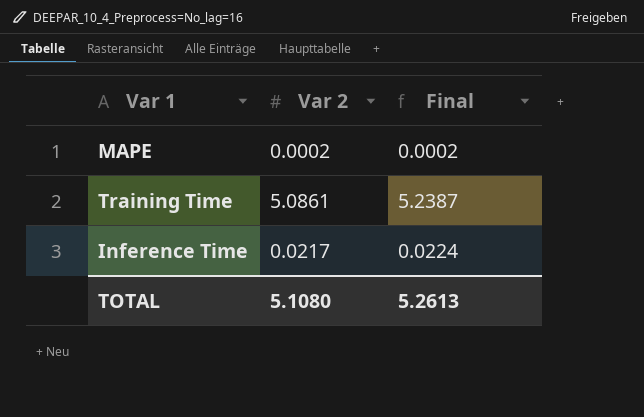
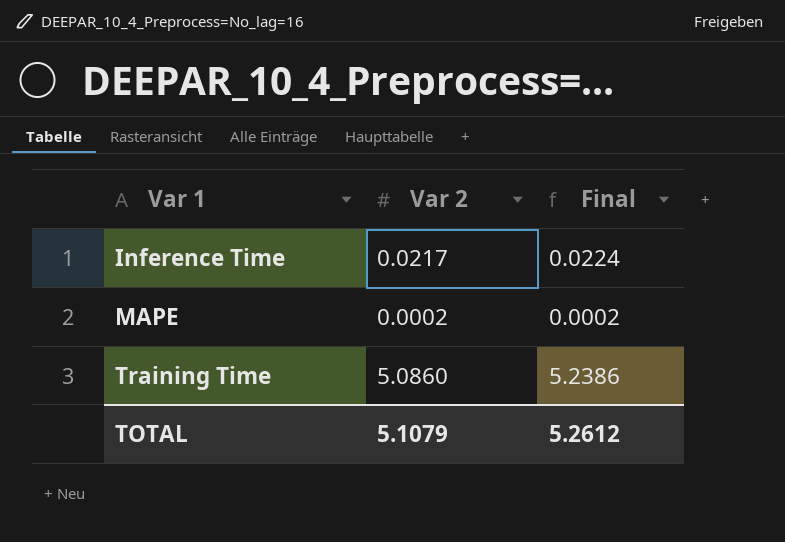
row order: none -> Var 1 ascending
Training Time | Var 2: 5.0861 -> 5.0860
Training Time | Final: 5.2387 -> 5.2386
TOTAL | Var 2: 5.1080 -> 5.1079
TOTAL | Final: 5.2613 -> 5.2612

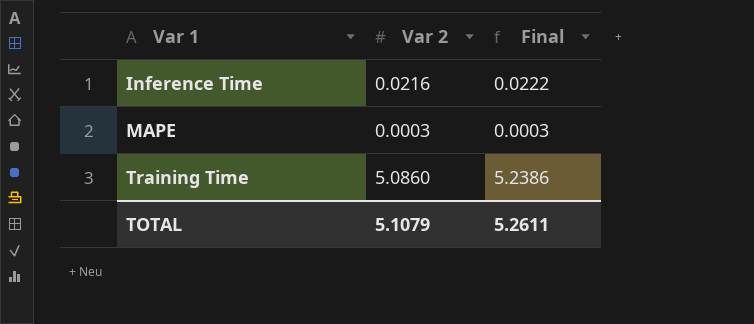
Inference Time | Var 2: 0.0217 -> 0.0216
Inference Time | Final: 0.0224 -> 0.0222
MAPE | Var 2: 0.0002 -> 0.0003
MAPE | Final: 0.0002 -> 0.0003
TOTAL | Final: 5.2612 -> 5.2611

